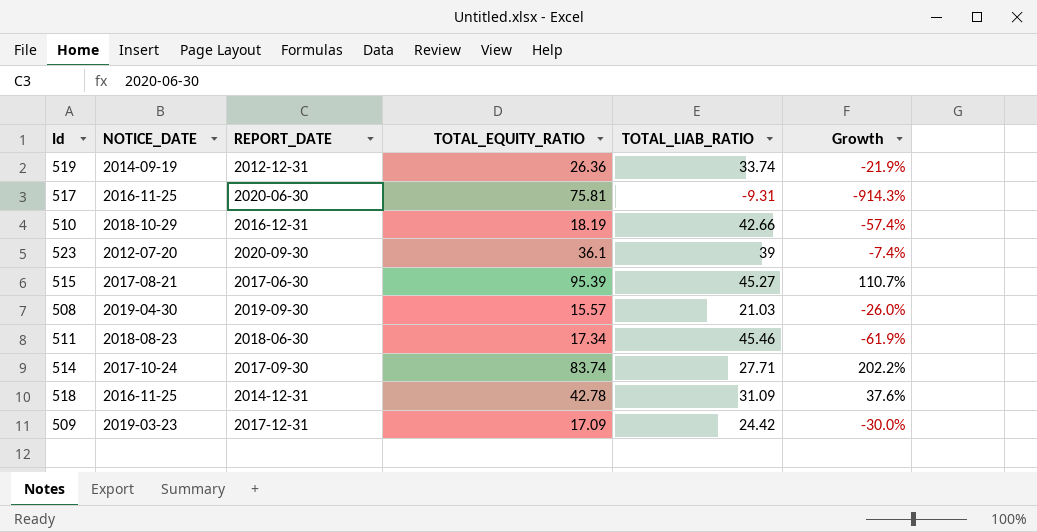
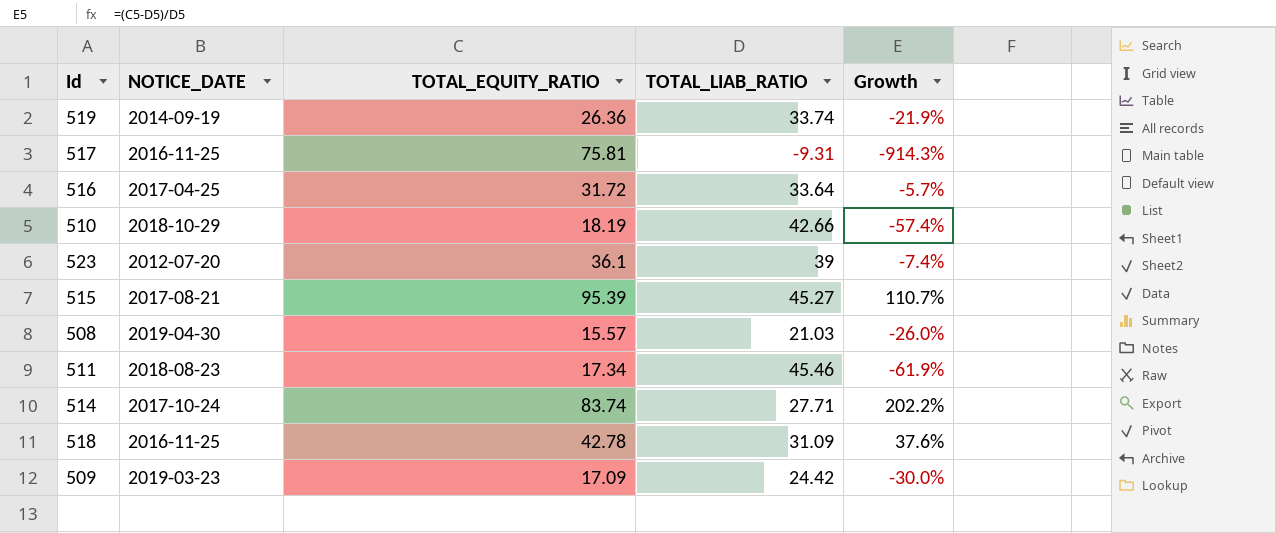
column REPORT_DATE | position: 3 -> none
row 516: none -> 2017-04-25 | 31.72 | 33.64 | -5.7%

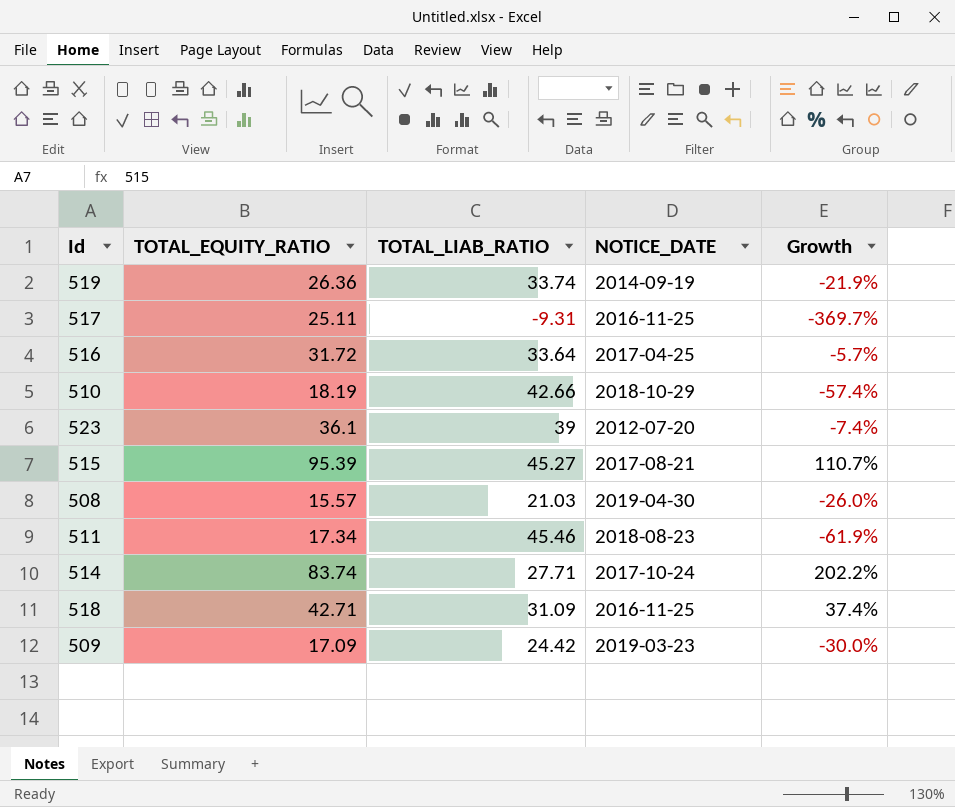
column NOTICE_DATE | position: 2 -> 4
517 | TOTAL_EQUITY_RATIO: 75.81 -> 25.11
517 | Growth: -914.3% -> -369.7%
518 | TOTAL_EQUITY_RATIO: 42.78 -> 42.71
518 | Growth: 37.6% -> 37.4%

